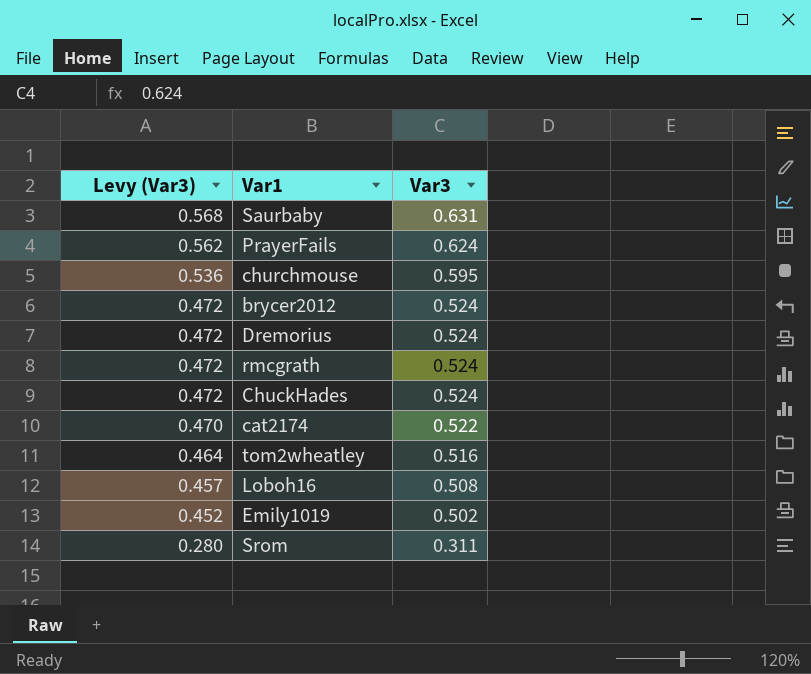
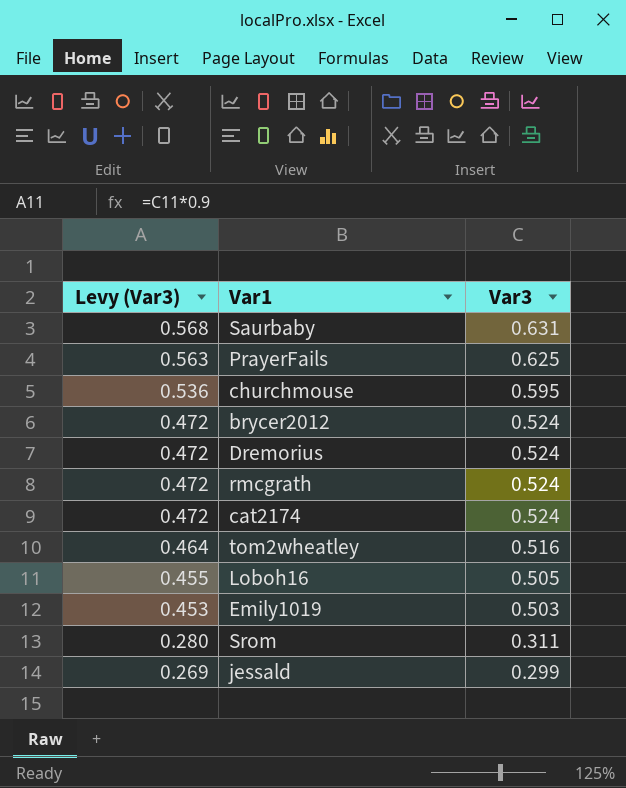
row ChuckHades: 0.472 | 0.524 -> none
PrayerFails | Levy (Var3): 0.562 -> 0.563
PrayerFails | Var3: 0.624 -> 0.625
cat2174 | Levy (Var3): 0.470 -> 0.472
cat2174 | Var3: 0.522 -> 0.524
Loboh16 | Levy (Var3): 0.457 -> 0.455
Loboh16 | Var3: 0.508 -> 0.505
Emily1019 | Levy (Var3): 0.452 -> 0.453
Emily1019 | Var3: 0.502 -> 0.503
row jessald: none -> 0.269 | 0.299

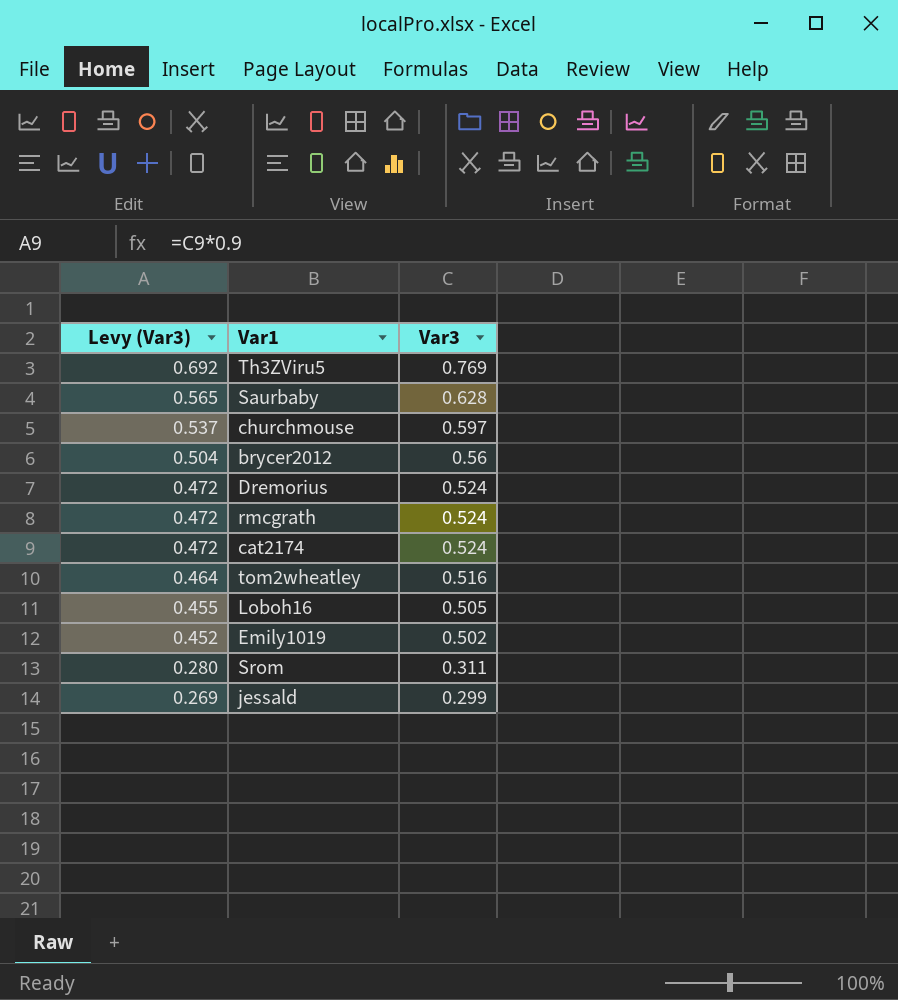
row PrayerFails: 0.563 | 0.625 -> none
row Th3ZViru5: none -> 0.692 | 0.769
Saurbaby | Levy (Var3): 0.568 -> 0.565
Saurbaby | Var3: 0.631 -> 0.628
churchmouse | Levy (Var3): 0.536 -> 0.537
churchmouse | Var3: 0.595 -> 0.597
brycer2012 | Levy (Var3): 0.472 -> 0.504
brycer2012 | Var3: 0.524 -> 0.56
Emily1019 | Levy (Var3): 0.453 -> 0.452
Emily1019 | Var3: 0.503 -> 0.502

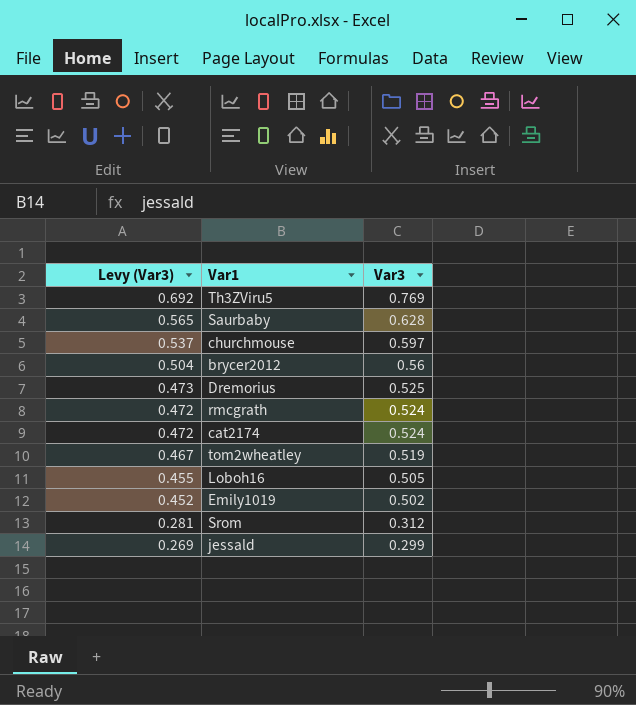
Dremorius | Levy (Var3): 0.472 -> 0.473
Dremorius | Var3: 0.524 -> 0.525
tom2wheatley | Levy (Var3): 0.464 -> 0.467
tom2wheatley | Var3: 0.516 -> 0.519
Srom | Levy (Var3): 0.280 -> 0.281
Srom | Var3: 0.311 -> 0.312

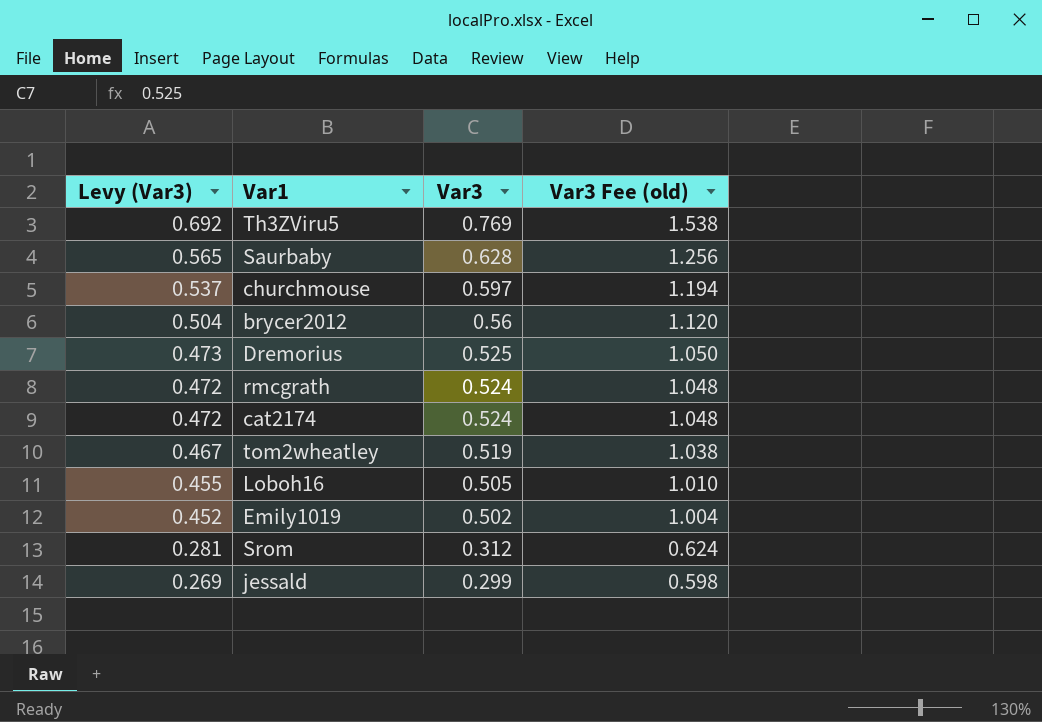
column Var3 Fee (old) | formula: none -> [Var3] * 2

